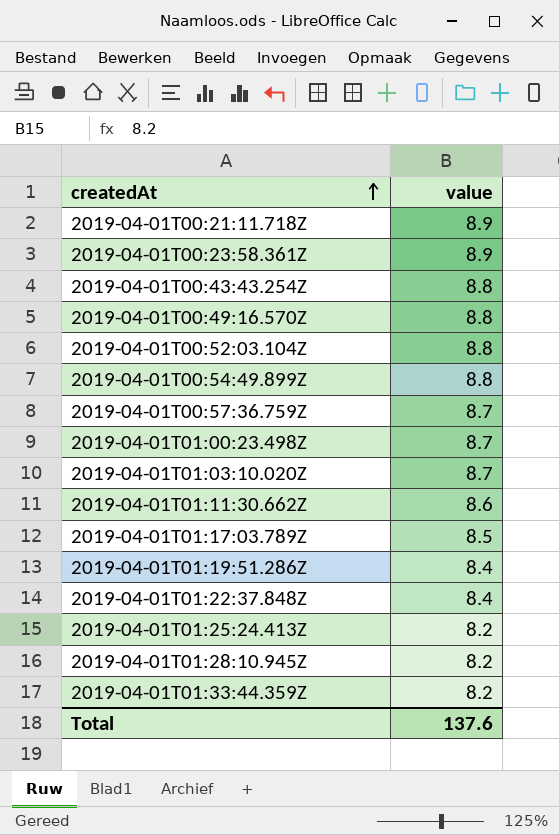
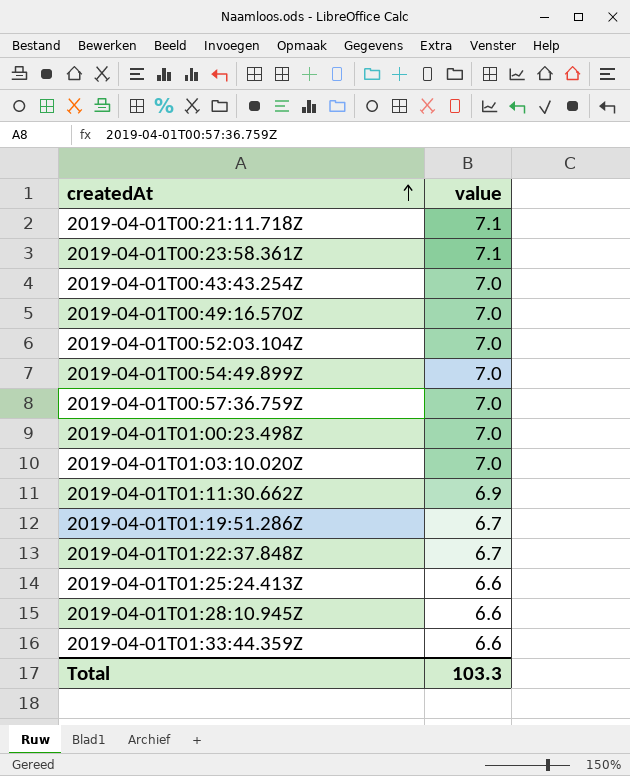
row 2019-04-01T01:17:03.789Z: 8.5 -> none
2019-04-01T00:21:11.718Z | value: 8.9 -> 7.1
2019-04-01T00:23:58.361Z | value: 8.9 -> 7.1
2019-04-01T00:43:43.254Z | value: 8.8 -> 7.0
2019-04-01T00:49:16.570Z | value: 8.8 -> 7.0
2019-04-01T00:52:03.104Z | value: 8.8 -> 7.0
2019-04-01T00:54:49.899Z | value: 8.8 -> 7.0
2019-04-01T00:57:36.759Z | value: 8.7 -> 7.0
2019-04-01T01:00:23.498Z | value: 8.7 -> 7.0
2019-04-01T01:03:10.020Z | value: 8.7 -> 7.0
2019-04-01T01:11:30.662Z | value: 8.6 -> 6.9
2019-04-01T01:19:51.286Z | value: 8.4 -> 6.7
2019-04-01T01:22:37.848Z | value: 8.4 -> 6.7
2019-04-01T01:25:24.413Z | value: 8.2 -> 6.6
2019-04-01T01:28:10.945Z | value: 8.2 -> 6.6
2019-04-01T01:33:44.359Z | value: 8.2 -> 6.6
Total | value: 137.6 -> 103.3

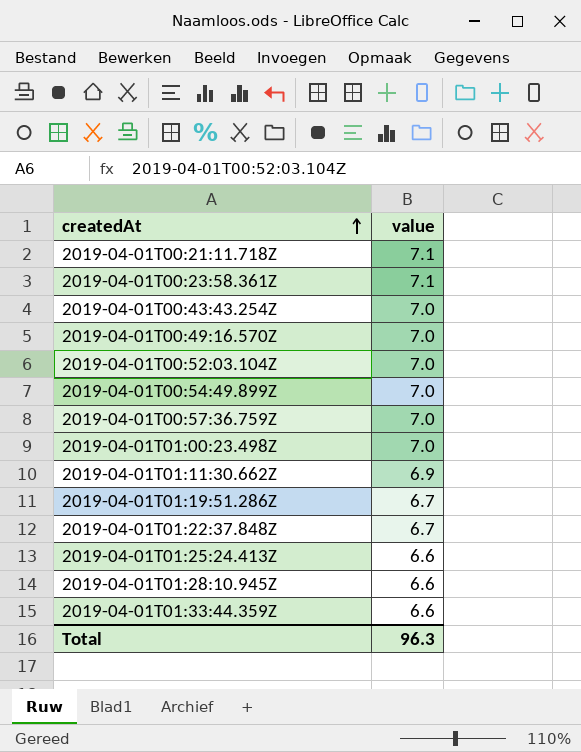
row 2019-04-01T01:03:10.020Z: 7.0 -> none
Total | value: 103.3 -> 96.3

